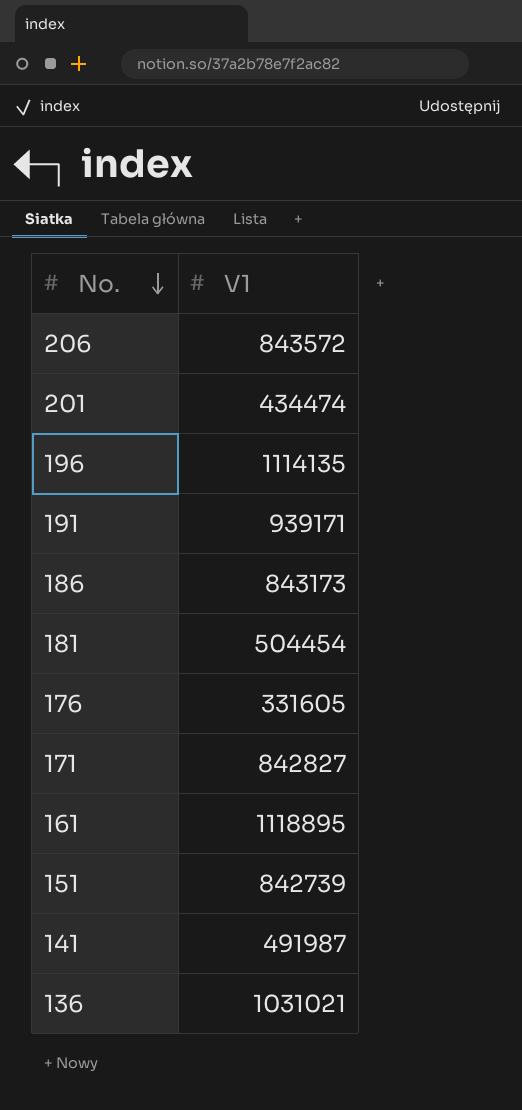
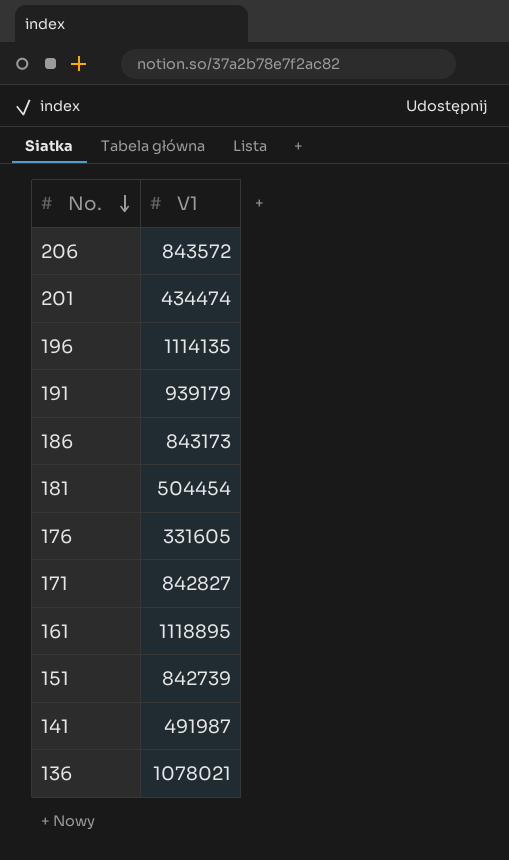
191 | V1: 939171 -> 939179
136 | V1: 1031021 -> 1078021

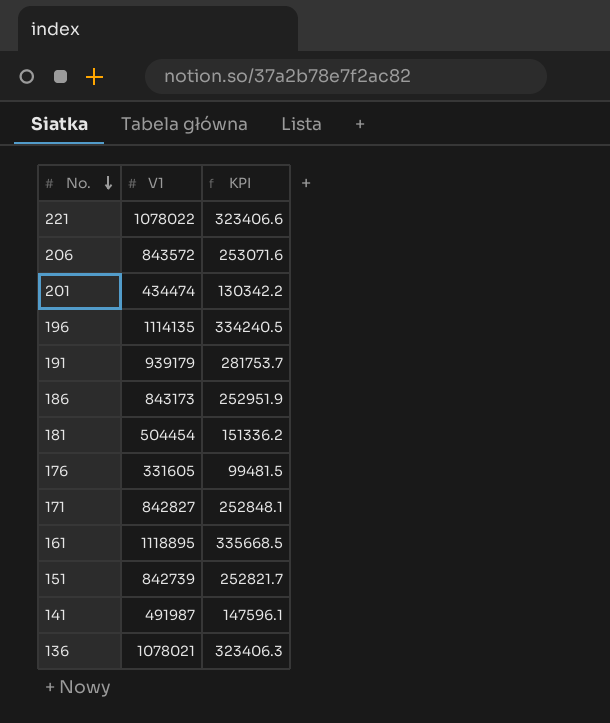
column KPI | formula: none -> [V1] * 0.3
row 221: none -> 1078022 | 323406.6

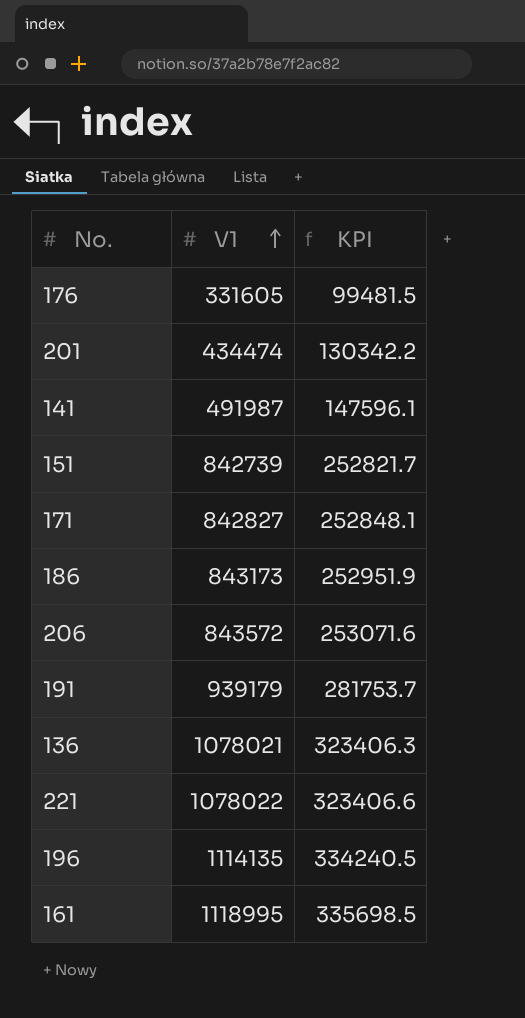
row order: No. descending -> V1 ascending
row 181: 504454 | 151336.2 -> none
161 | V1: 1118895 -> 1118995
161 | KPI: 335668.5 -> 335698.5

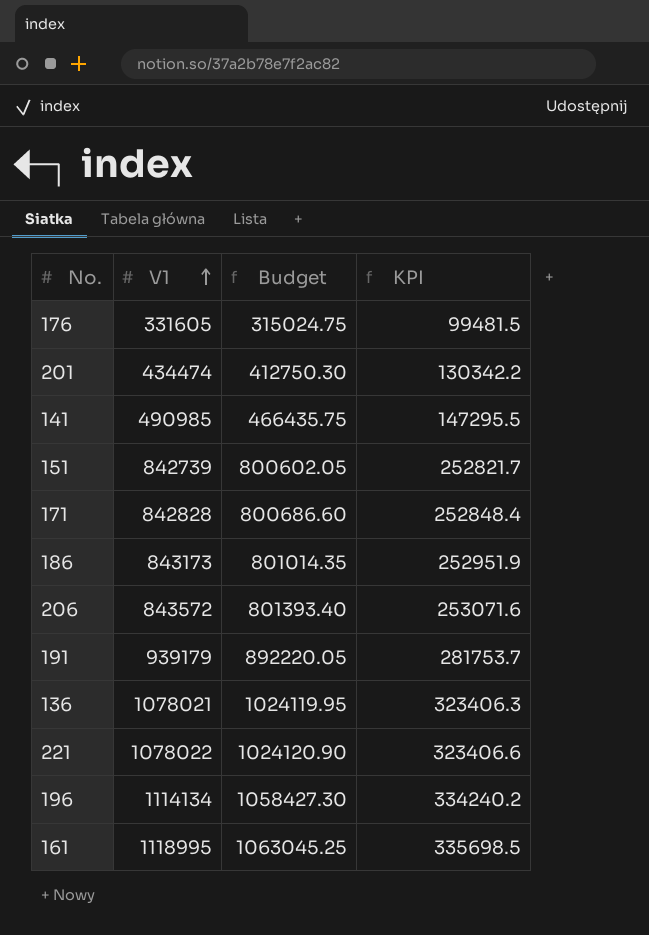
column Budget | formula: none -> [V1] * 0.95
141 | V1: 491987 -> 490985
141 | KPI: 147596.1 -> 147295.5
171 | V1: 842827 -> 842828
171 | KPI: 252848.1 -> 252848.4
196 | V1: 1114135 -> 1114134
196 | KPI: 334240.5 -> 334240.2

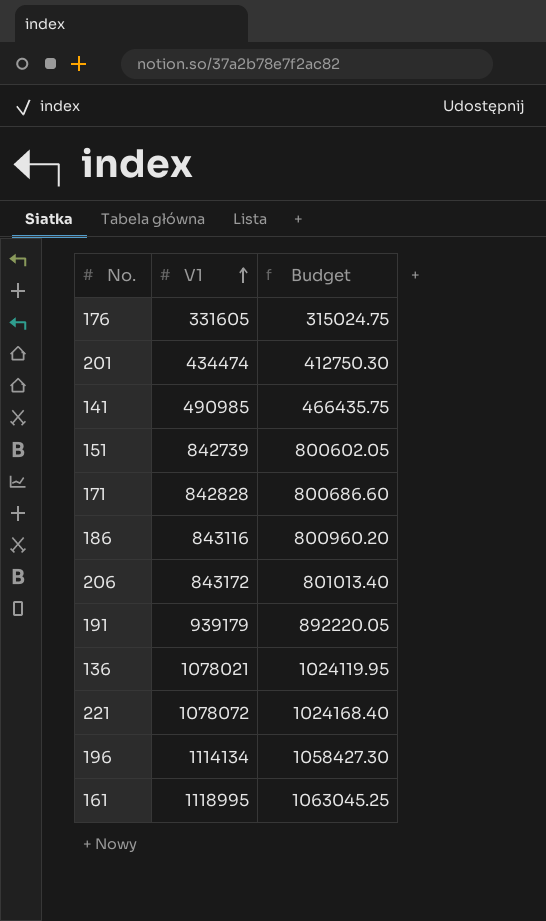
column KPI | formula: [V1] * 0.3 -> none
186 | V1: 843173 -> 843116
186 | Budget: 801014.35 -> 800960.20
206 | V1: 843572 -> 843172
206 | Budget: 801393.40 -> 801013.40
221 | V1: 1078022 -> 1078072
221 | Budget: 1024120.90 -> 1024168.40

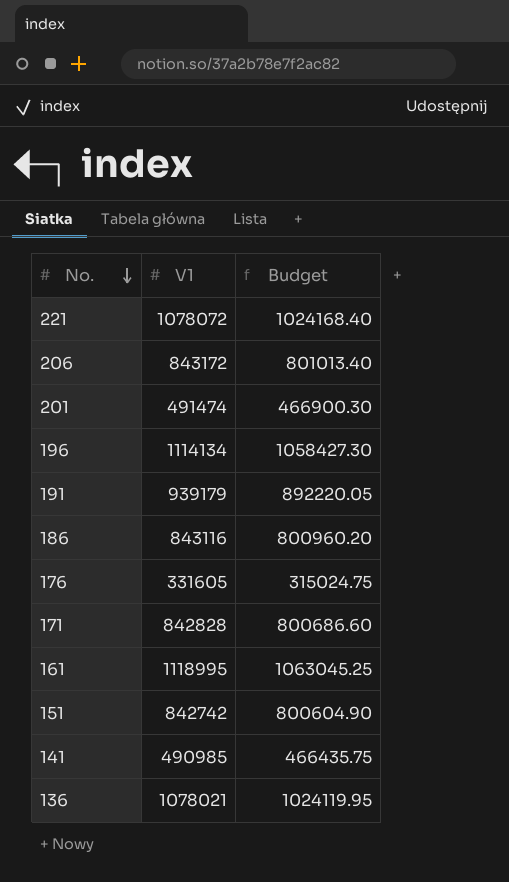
row order: V1 ascending -> No. descending
201 | V1: 434474 -> 491474
201 | Budget: 412750.30 -> 466900.30
151 | V1: 842739 -> 842742
151 | Budget: 800602.05 -> 800604.90

